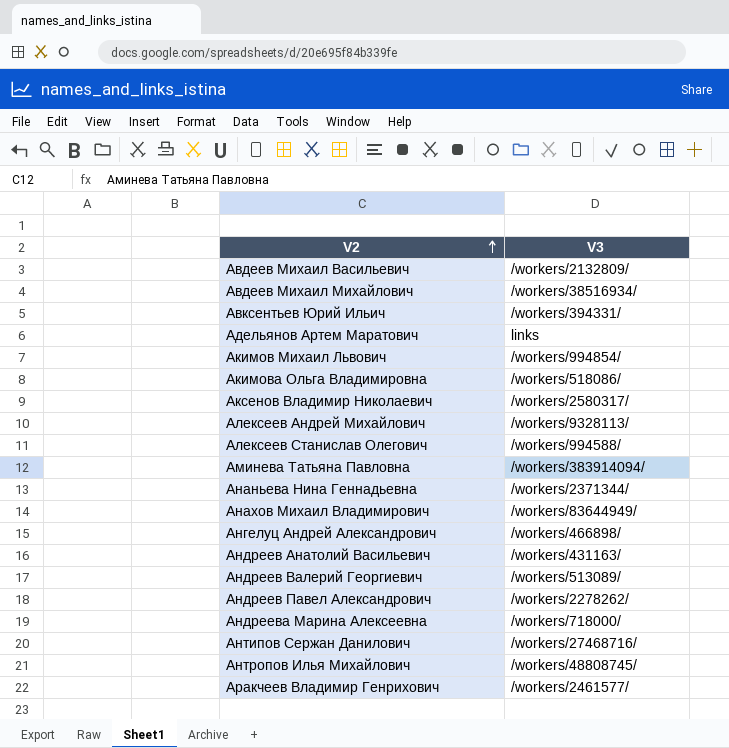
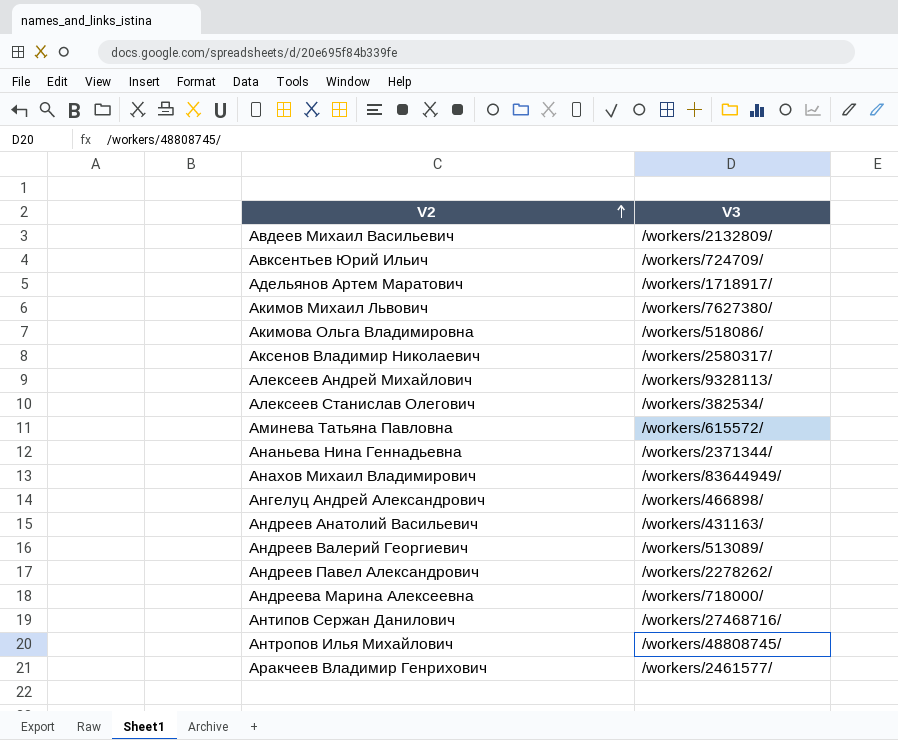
row Авдеев Михаил Михайлович: /workers/38516934/ -> none
Авксентьев Юрий Ильич | V3: /workers/394331/ -> /workers/724709/
Адельянов Артем Маратович | V3: links -> /workers/1718917/
Акимов Михаил Львович | V3: /workers/994854/ -> /workers/7627380/
Алексеев Станислав Олегович | V3: /workers/994588/ -> /workers/382534/
Аминева Татьяна Павловна | V3: /workers/383914094/ -> /workers/615572/

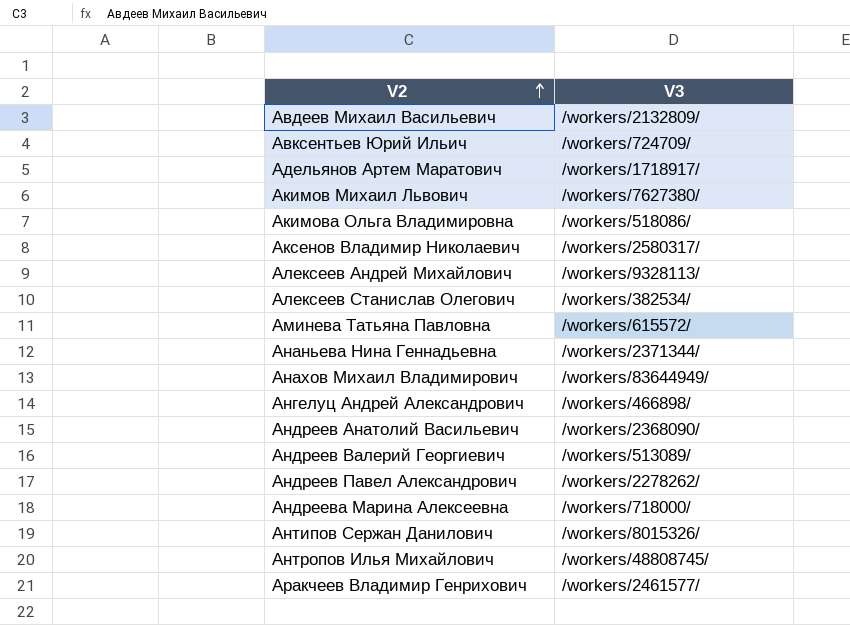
Андреев Анатолий Васильевич | V3: /workers/431163/ -> /workers/2368090/
Антипов Сержан Данилович | V3: /workers/27468716/ -> /workers/8015326/

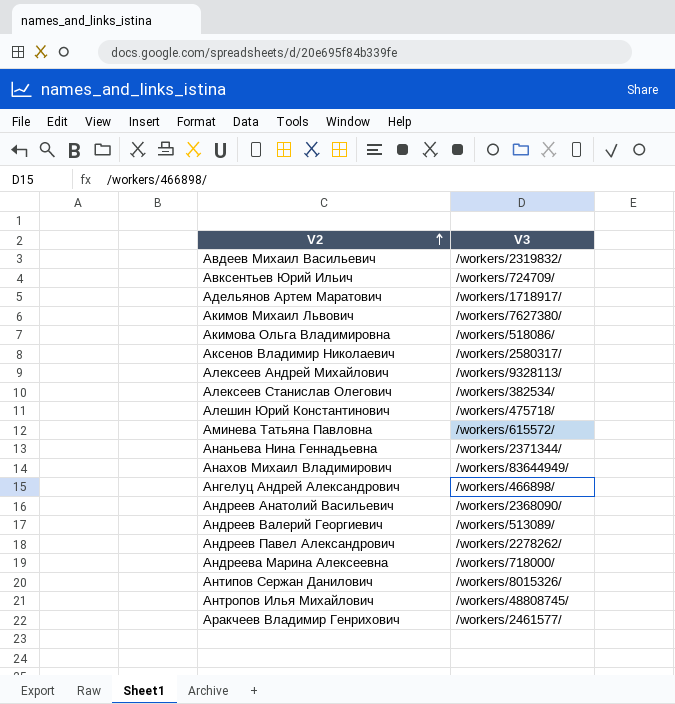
Авдеев Михаил Васильевич | V3: /workers/2132809/ -> /workers/2319832/
row Алешин Юрий Константинович: none -> /workers/475718/

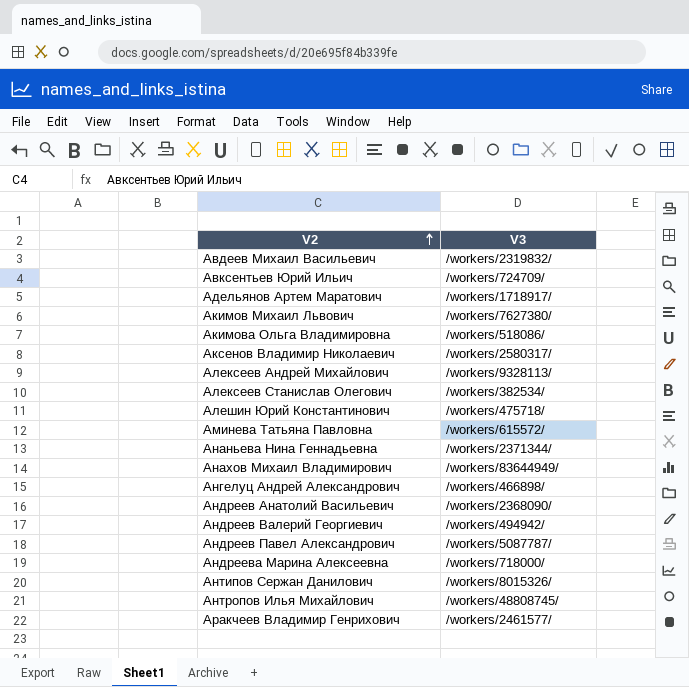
Андреев Валерий Георгиевич | V3: /workers/513089/ -> /workers/494942/
Андреев Павел Александрович | V3: /workers/2278262/ -> /workers/5087787/

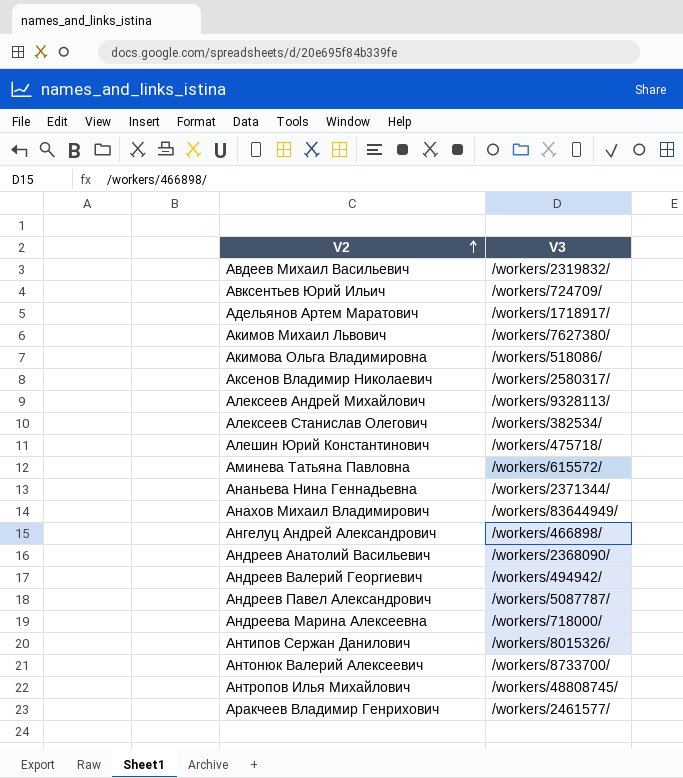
row Антонюк Валерий Алексеевич: none -> /workers/8733700/

